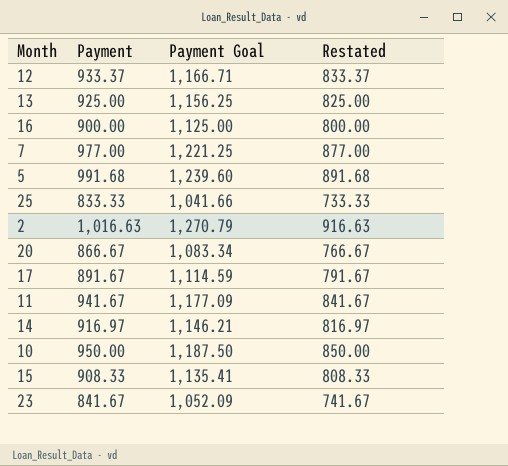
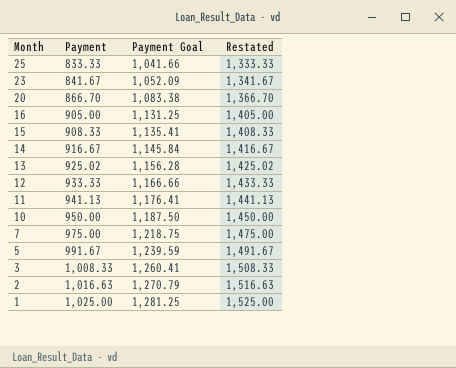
row order: none -> Month descending
column Restated | formula: [Payment] - 100 -> [Payment] + 500
row 17: 891.67 | 1,114.59 | 791.67 -> none
20 | Payment: 866.67 -> 866.70
20 | Payment Goal: 1,083.34 -> 1,083.38
16 | Payment: 900.00 -> 905.00
16 | Payment Goal: 1,125.00 -> 1,131.25
14 | Payment: 916.97 -> 916.67
14 | Payment Goal: 1,146.21 -> 1,145.84
13 | Payment: 925.00 -> 925.02
13 | Payment Goal: 1,156.25 -> 1,156.28
12 | Payment: 933.37 -> 933.33
12 | Payment Goal: 1,166.71 -> 1,166.66
11 | Payment: 941.67 -> 941.13
11 | Payment Goal: 1,177.09 -> 1,176.41
7 | Payment: 977.00 -> 975.00
7 | Payment Goal: 1,221.25 -> 1,218.75
5 | Payment: 991.68 -> 991.67
5 | Payment Goal: 1,239.60 -> 1,239.59
row 3: none -> 1,008.33 | 1,260.41 | 1,508.33
row 1: none -> 1,025.00 | 1,281.25 | 1,525.00

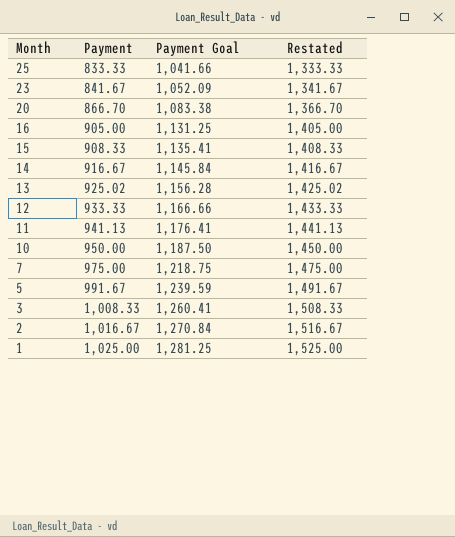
2 | Payment: 1,016.63 -> 1,016.67
2 | Payment Goal: 1,270.79 -> 1,270.84
2 | Restated: 1,516.63 -> 1,516.67

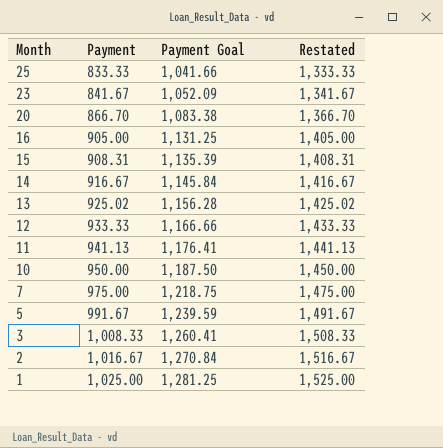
15 | Payment: 908.33 -> 908.31
15 | Payment Goal: 1,135.41 -> 1,135.39
15 | Restated: 1,408.33 -> 1,408.31

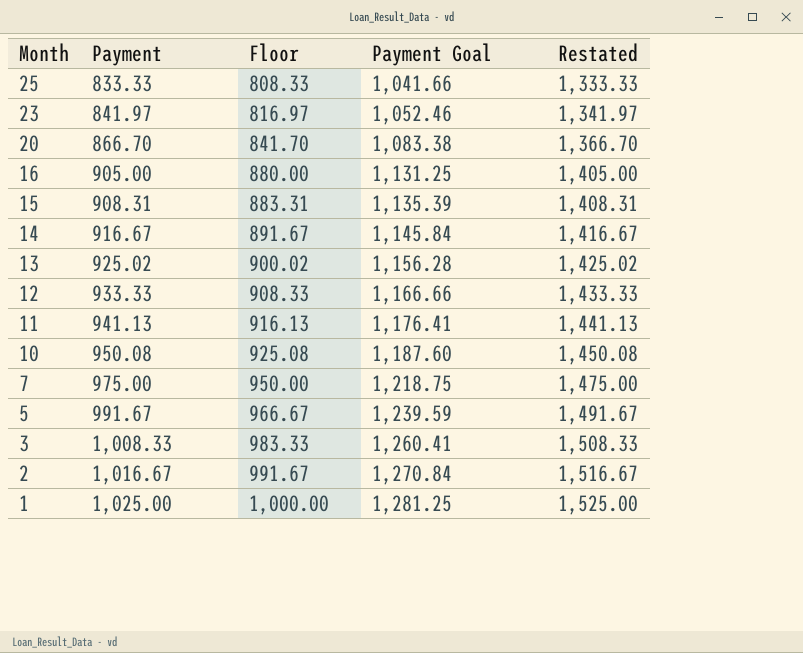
column Floor | formula: none -> [Payment] - 25
23 | Payment: 841.67 -> 841.97
23 | Payment Goal: 1,052.09 -> 1,052.46
23 | Restated: 1,341.67 -> 1,341.97
10 | Payment: 950.00 -> 950.08
10 | Payment Goal: 1,187.50 -> 1,187.60
10 | Restated: 1,450.00 -> 1,450.08

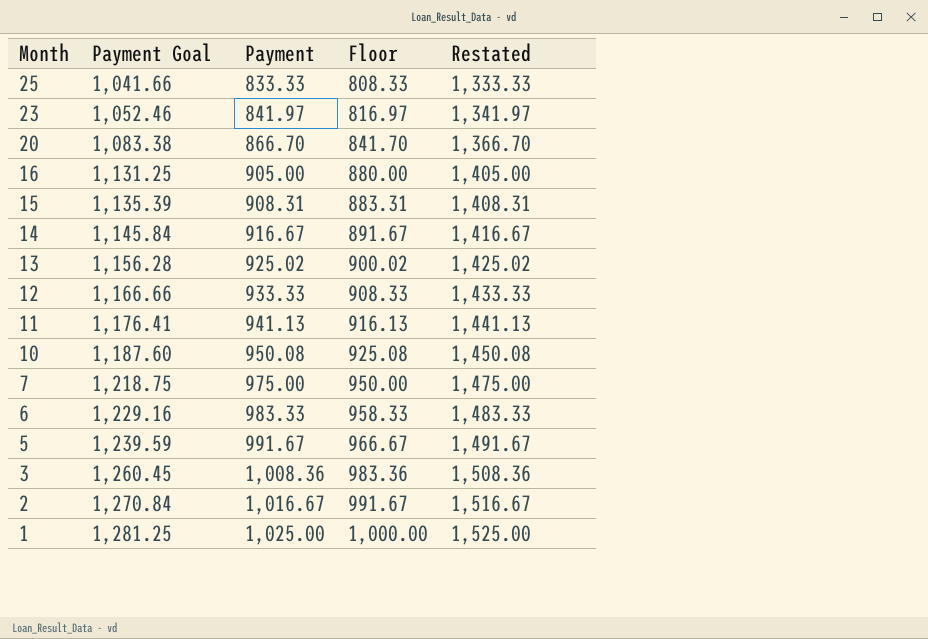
column Payment Goal | position: 4 -> 2
row 6: none -> 1,229.16 | 983.33 | 958.33 | 1,483.33
3 | Payment Goal: 1,260.41 -> 1,260.45
3 | Payment: 1,008.33 -> 1,008.36
3 | Floor: 983.33 -> 983.36
3 | Restated: 1,508.33 -> 1,508.36

